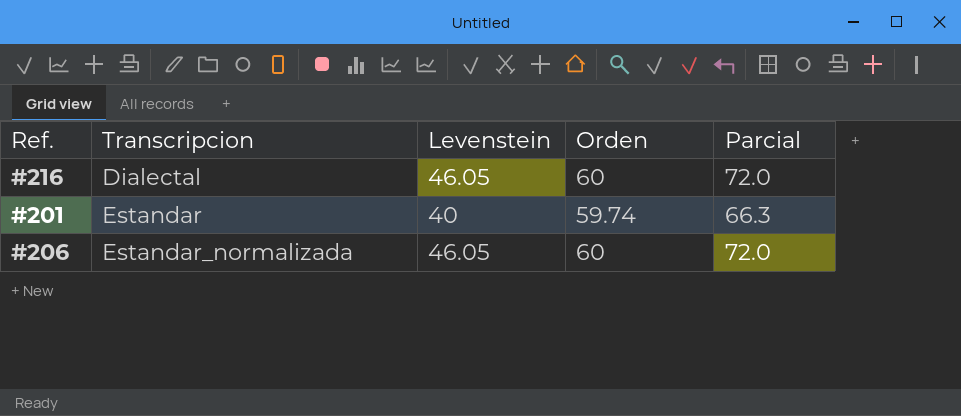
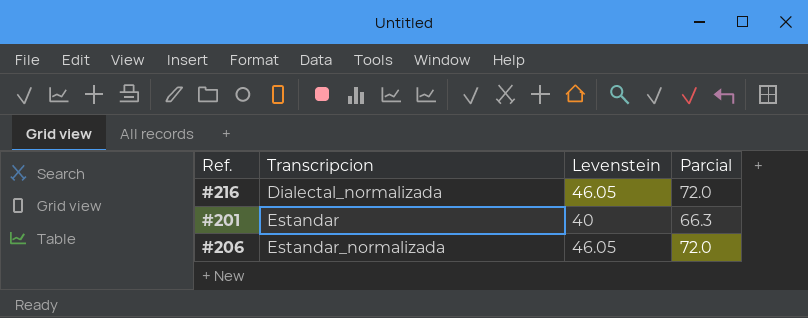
column Orden | position: 4 -> none
#216 | Transcripcion: Dialectal -> Dialectal_normalizada

